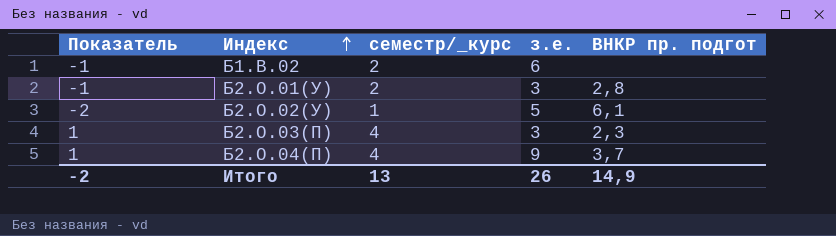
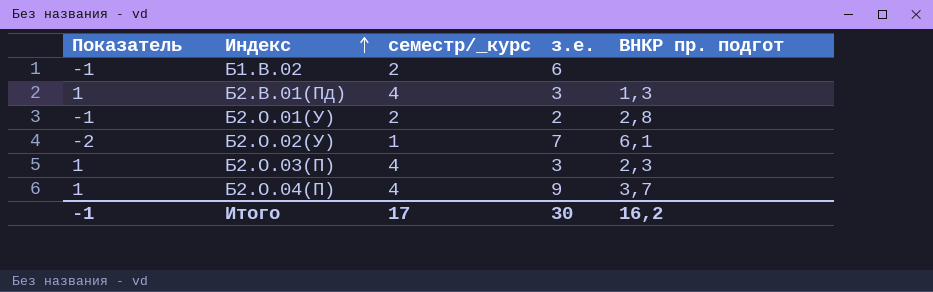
row Б2.В.01(Пд): none -> 1 | 4 | 3 | 1,3
Б2.О.01(У) | з.е.: 3 -> 2
Б2.О.02(У) | з.е.: 5 -> 7
Итого | Показатель: -2 -> -1
Итого | семестр/_курс: 13 -> 17
Итого | з.е.: 26 -> 30
Итого | ВНКР пр. подгот: 14,9 -> 16,2

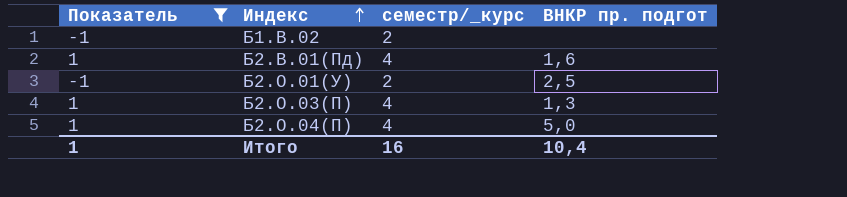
filter: none -> Показатель != -2
column з.е. | position: 4 -> none
Б2.В.01(Пд) | ВНКР пр. подгот: 1,3 -> 1,6
Б2.О.01(У) | ВНКР пр. подгот: 2,8 -> 2,5
Б2.О.03(П) | ВНКР пр. подгот: 2,3 -> 1,3
Б2.О.04(П) | ВНКР пр. подгот: 3,7 -> 5,0
Итого | Показатель: -1 -> 1
Итого | семестр/_курс: 17 -> 16
Итого | ВНКР пр. подгот: 16,2 -> 10,4

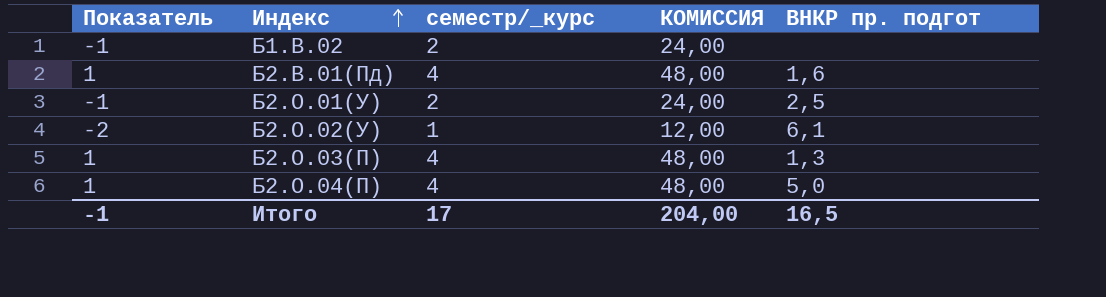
filter: Показатель != -2 -> none
column КОМИССИЯ | formula: none -> [семестр/_курс] * 12
Итого | Показатель: 1 -> -1
Итого | семестр/_курс: 16 -> 17
Итого | ВНКР пр. подгот: 10,4 -> 16,5

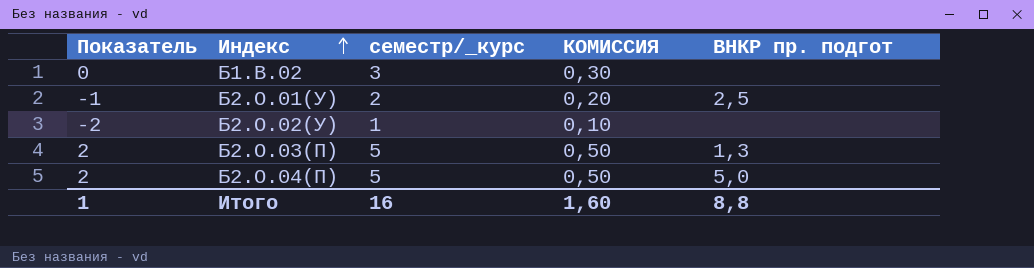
column КОМИССИЯ | formula: [семестр/_курс] * 12 -> [семестр/_курс] * 0,1
row Б2.В.01(Пд): 1 | 4 | 48,00 | 1,6 -> none
Б1.В.02 | Показатель: -1 -> 0
Б1.В.02 | семестр/_курс: 2 -> 3
Б2.О.02(У) | ВНКР пр. подгот: 6,1 -> none
Б2.О.03(П) | Показатель: 1 -> 2
Б2.О.03(П) | семестр/_курс: 4 -> 5
Б2.О.04(П) | Показатель: 1 -> 2
Б2.О.04(П) | семестр/_курс: 4 -> 5
Итого | Показатель: -1 -> 1
Итого | семестр/_курс: 17 -> 16
Итого | КОМИССИЯ: 204,00 -> 1,60
Итого | ВНКР пр. подгот: 16,5 -> 8,8

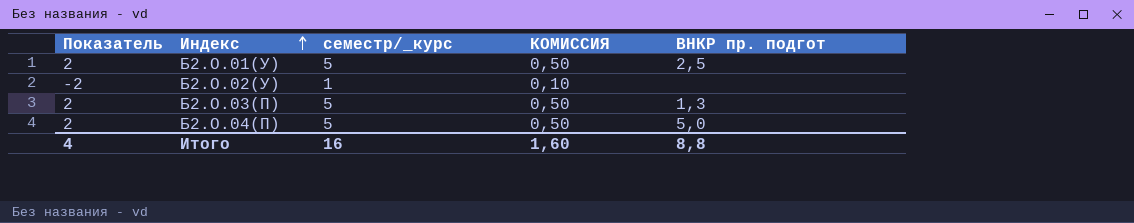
row Б1.В.02: 0 | 3 | 0,30 | none -> none
Б2.О.01(У) | Показатель: -1 -> 2
Б2.О.01(У) | семестр/_курс: 2 -> 5
Б2.О.01(У) | КОМИССИЯ: 0,20 -> 0,50
Итого | Показатель: 1 -> 4

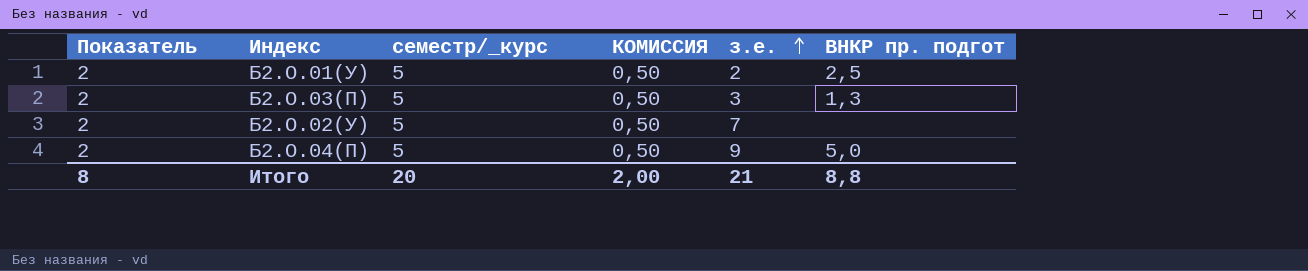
row order: Индекс ascending -> з.е. ascending
column з.е. | position: none -> 5
Б2.О.02(У) | Показатель: -2 -> 2
Б2.О.02(У) | семестр/_курс: 1 -> 5
Б2.О.02(У) | КОМИССИЯ: 0,10 -> 0,50
Итого | Показатель: 4 -> 8
Итого | семестр/_курс: 16 -> 20
Итого | КОМИССИЯ: 1,60 -> 2,00

